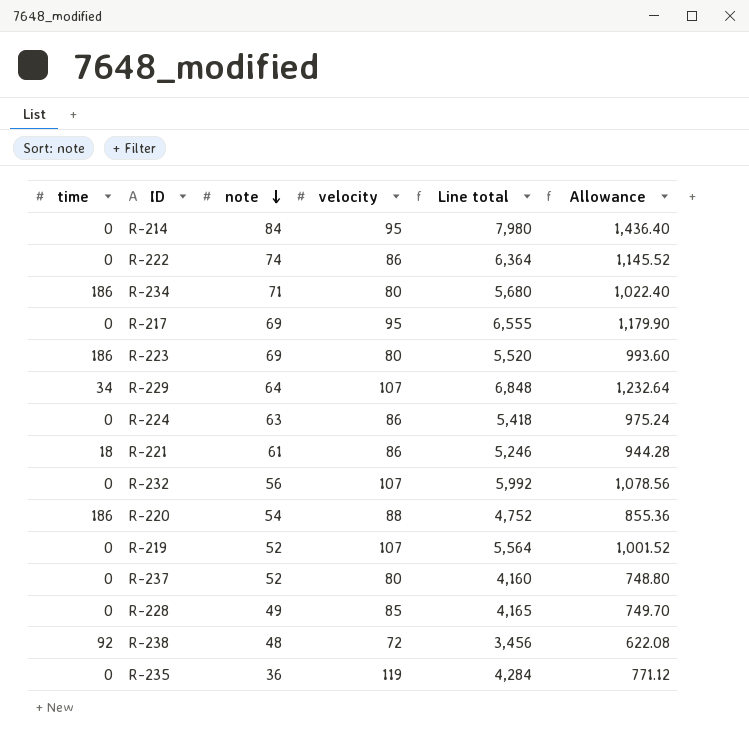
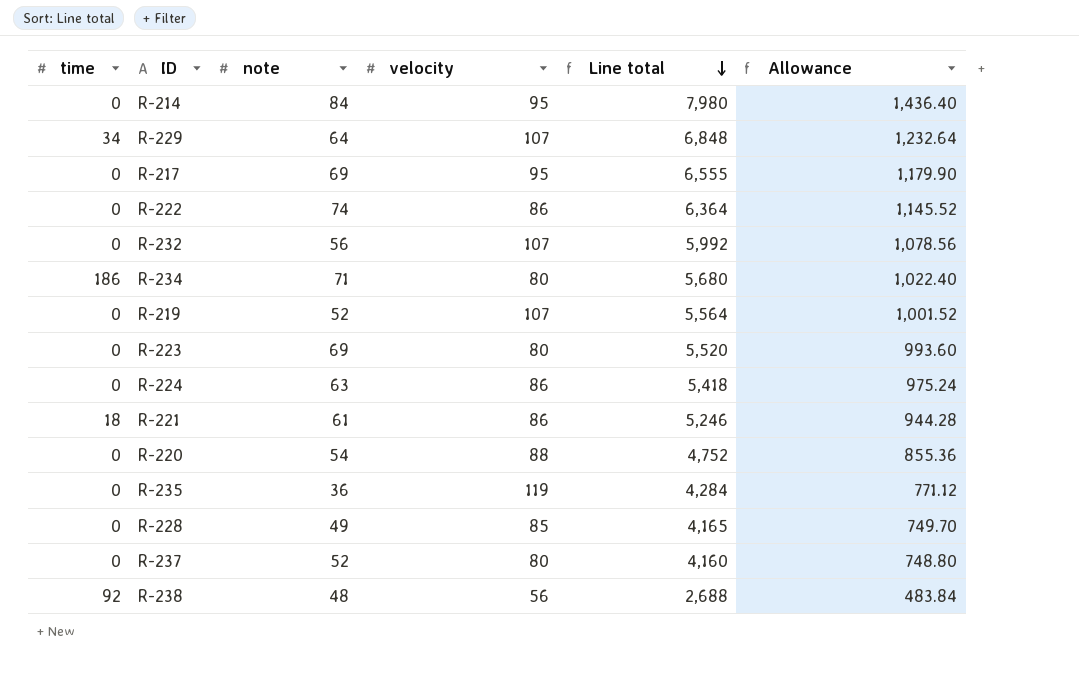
row order: note descending -> Line total descending
R-223 | time: 186 -> 0
R-220 | time: 186 -> 0
R-238 | velocity: 72 -> 56
R-238 | Line total: 3,456 -> 2,688
R-238 | Allowance: 622.08 -> 483.84

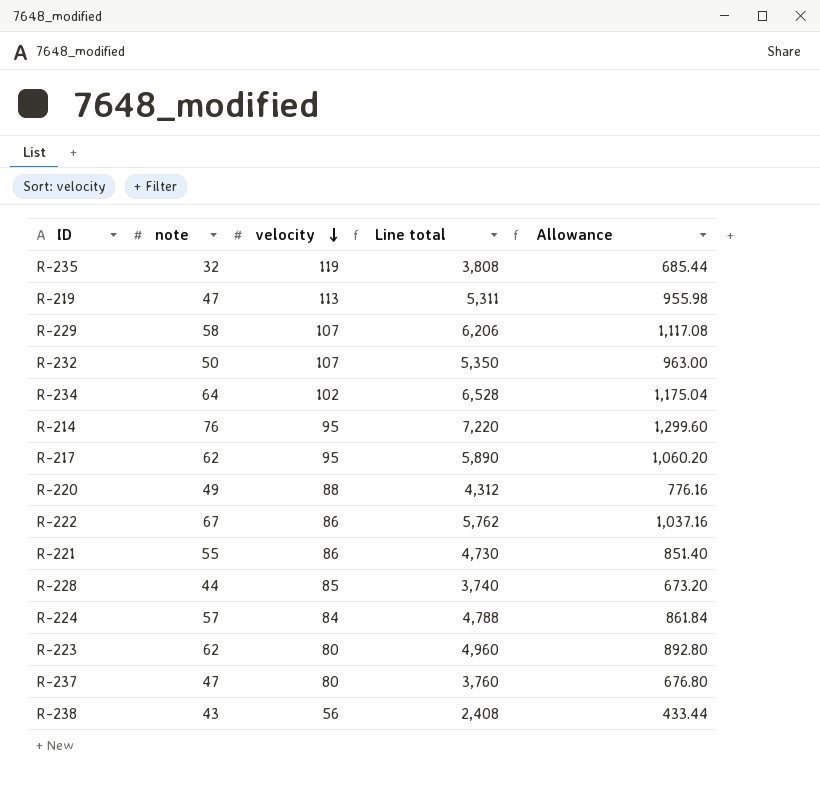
row order: Line total descending -> velocity descending
column time | position: 1 -> none
R-235 | note: 36 -> 32
R-235 | Line total: 4,284 -> 3,808
R-235 | Allowance: 771.12 -> 685.44
R-219 | note: 52 -> 47
R-219 | velocity: 107 -> 113
R-219 | Line total: 5,564 -> 5,311
R-219 | Allowance: 1,001.52 -> 955.98
R-229 | note: 64 -> 58
R-229 | Line total: 6,848 -> 6,206
R-229 | Allowance: 1,232.64 -> 1,117.08
R-232 | note: 56 -> 50
R-232 | Line total: 5,992 -> 5,350
R-232 | Allowance: 1,078.56 -> 963.00
R-234 | note: 71 -> 64
R-234 | velocity: 80 -> 102
R-234 | Line total: 5,680 -> 6,528
R-234 | Allowance: 1,022.40 -> 1,175.04
R-214 | note: 84 -> 76
R-214 | Line total: 7,980 -> 7,220
R-214 | Allowance: 1,436.40 -> 1,299.60
R-217 | note: 69 -> 62
R-217 | Line total: 6,555 -> 5,890
R-217 | Allowance: 1,179.90 -> 1,060.20
R-220 | note: 54 -> 49
R-220 | Line total: 4,752 -> 4,312
R-220 | Allowance: 855.36 -> 776.16
R-222 | note: 74 -> 67
R-222 | Line total: 6,364 -> 5,762
R-222 | Allowance: 1,145.52 -> 1,037.16
R-221 | note: 61 -> 55
R-221 | Line total: 5,246 -> 4,730
R-221 | Allowance: 944.28 -> 851.40
R-228 | note: 49 -> 44
R-228 | Line total: 4,165 -> 3,740
R-228 | Allowance: 749.70 -> 673.20
R-224 | note: 63 -> 57
R-224 | velocity: 86 -> 84
R-224 | Line total: 5,418 -> 4,788
R-224 | Allowance: 975.24 -> 861.84
R-223 | note: 69 -> 62
R-223 | Line total: 5,520 -> 4,960
R-223 | Allowance: 993.60 -> 892.80
R-237 | note: 52 -> 47
R-237 | Line total: 4,160 -> 3,760
R-237 | Allowance: 748.80 -> 676.80
R-238 | note: 48 -> 43
R-238 | Line total: 2,688 -> 2,408
R-238 | Allowance: 483.84 -> 433.44

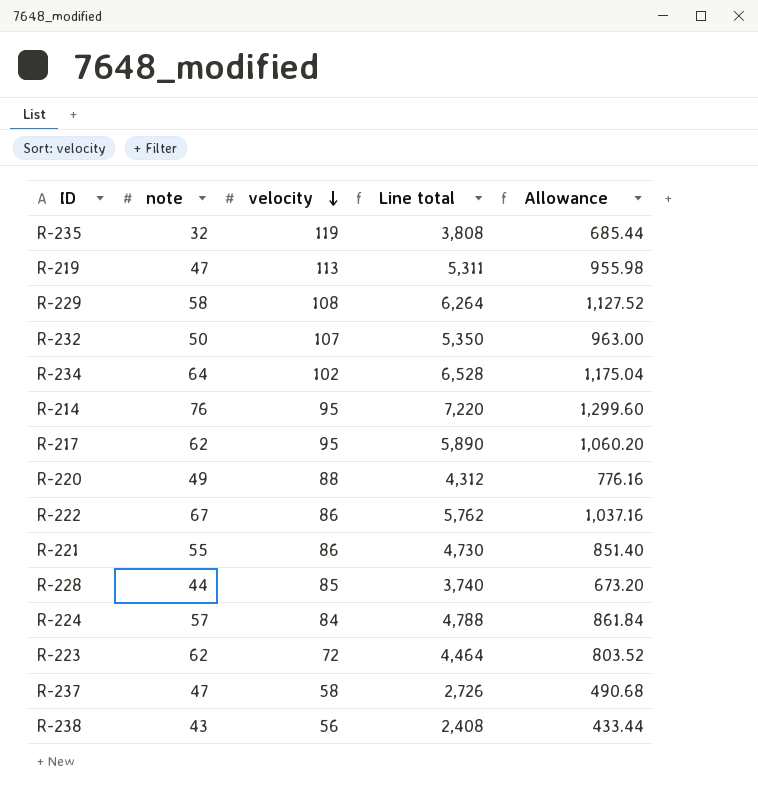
R-229 | velocity: 107 -> 108
R-229 | Line total: 6,206 -> 6,264
R-229 | Allowance: 1,117.08 -> 1,127.52
R-223 | velocity: 80 -> 72
R-223 | Line total: 4,960 -> 4,464
R-223 | Allowance: 892.80 -> 803.52
R-237 | velocity: 80 -> 58
R-237 | Line total: 3,760 -> 2,726
R-237 | Allowance: 676.80 -> 490.68

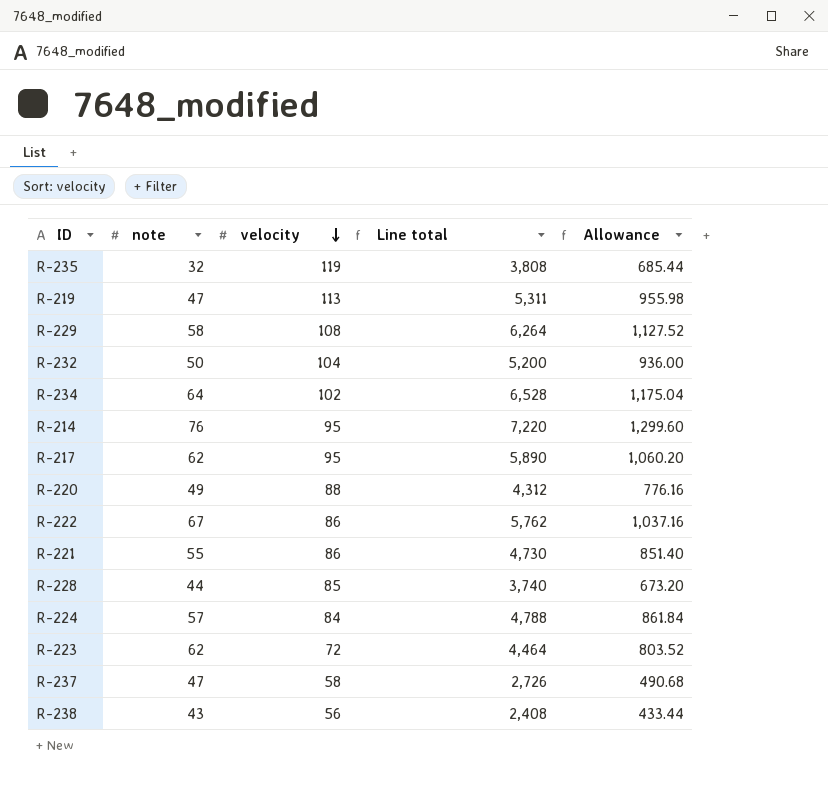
R-232 | velocity: 107 -> 104
R-232 | Line total: 5,350 -> 5,200
R-232 | Allowance: 963.00 -> 936.00

